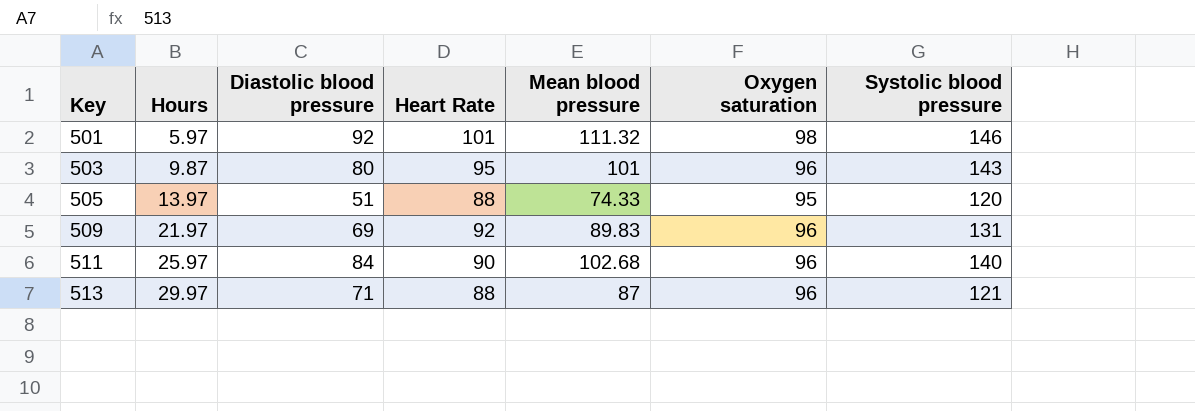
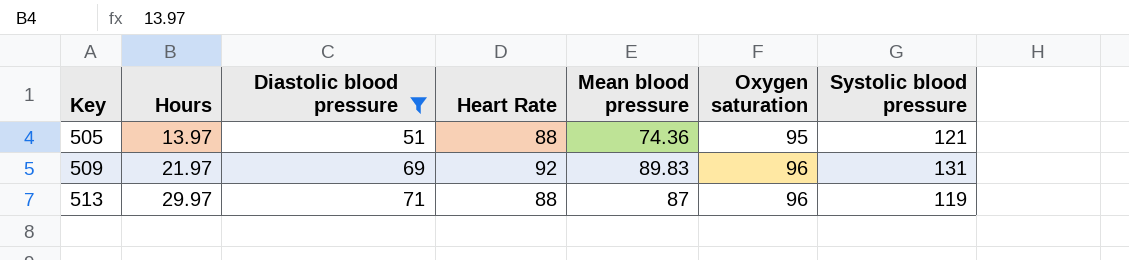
filter: none -> Diastolic blood pressure <= 71
505 | Mean blood pressure: 74.33 -> 74.36
505 | Systolic blood pressure: 120 -> 121
513 | Systolic blood pressure: 121 -> 119

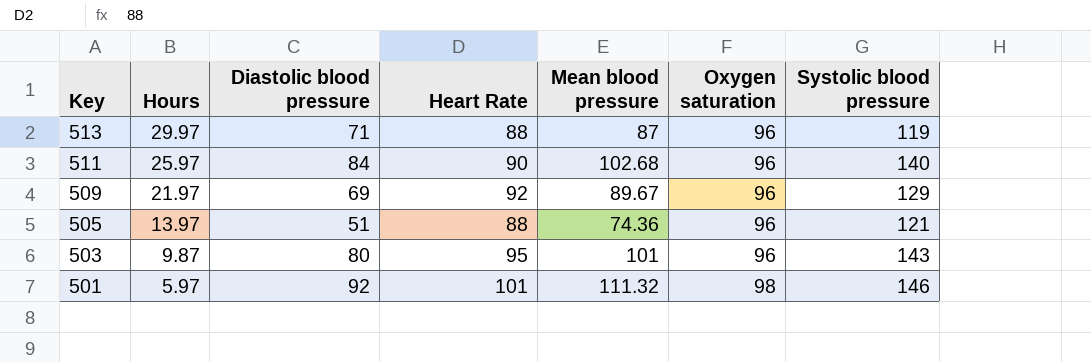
filter: Diastolic blood pressure <= 71 -> none
row order: Key ascending -> Key descending
509 | Mean blood pressure: 89.83 -> 89.67
509 | Systolic blood pressure: 131 -> 129
505 | Oxygen saturation: 95 -> 96

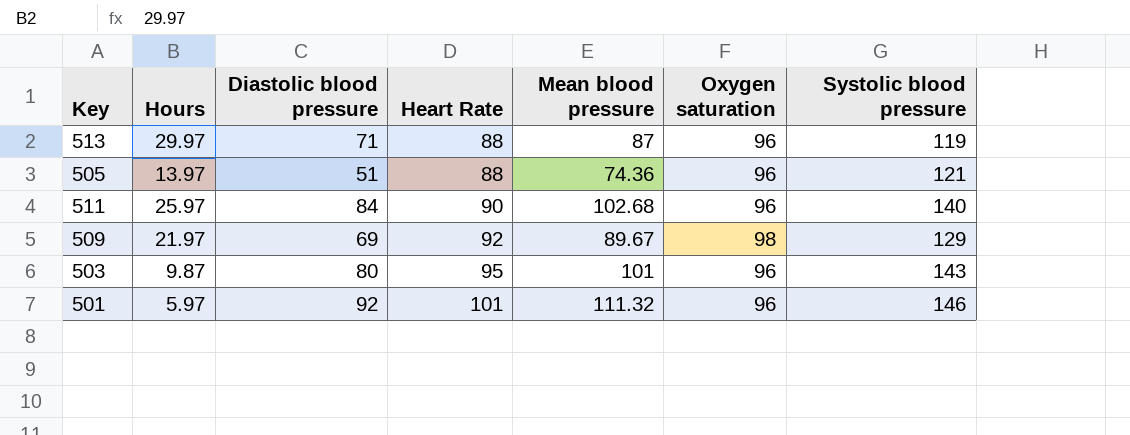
row order: Key descending -> Heart Rate ascending
509 | Oxygen saturation: 96 -> 98
501 | Oxygen saturation: 98 -> 96

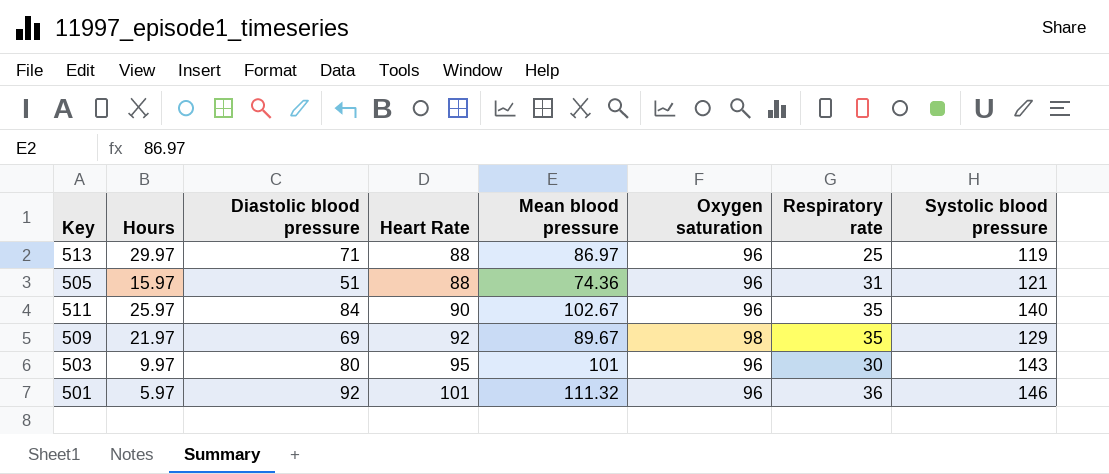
column Respiratory rate | position: none -> 7
513 | Mean blood pressure: 87 -> 86.97
505 | Hours: 13.97 -> 15.97
511 | Mean blood pressure: 102.68 -> 102.67
503 | Hours: 9.87 -> 9.97

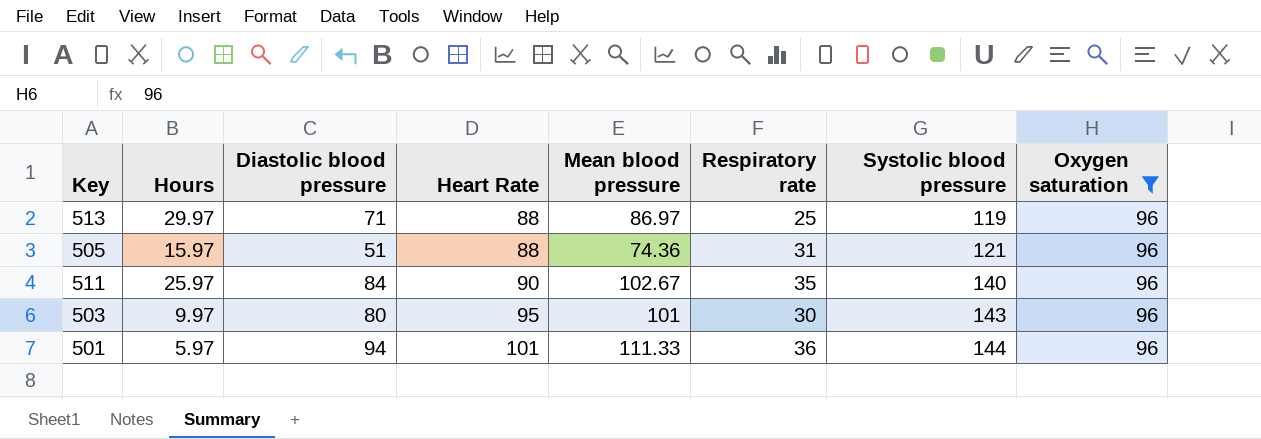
filter: none -> Oxygen saturation = 96
column Oxygen saturation | position: 6 -> 8
501 | Diastolic blood pressure: 92 -> 94
501 | Mean blood pressure: 111.32 -> 111.33
501 | Systolic blood pressure: 146 -> 144

